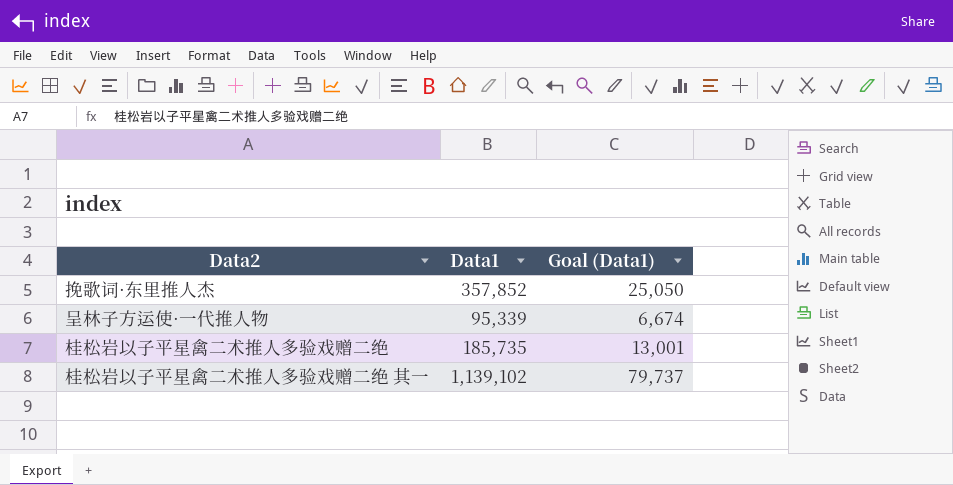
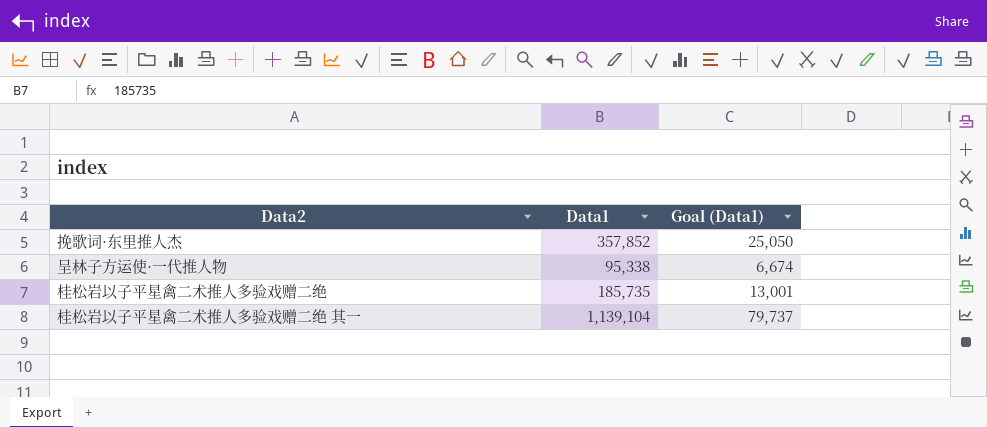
呈林子方运使·一代推人物 | Data1: 95,339 -> 95,338
桂松岩以子平星禽二术推人多验戏赠二绝 其一 | Data1: 1,139,102 -> 1,139,104

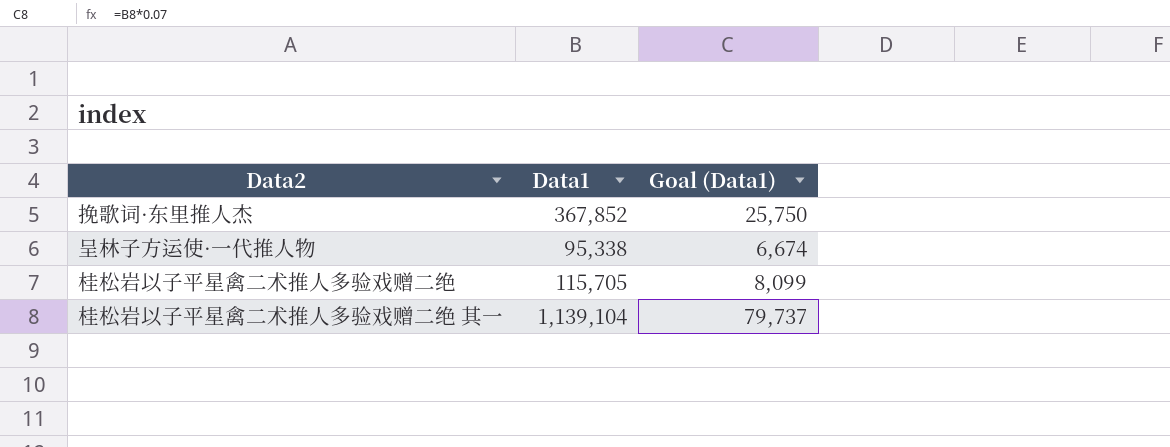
挽歌词·东里推人杰 | Data1: 357,852 -> 367,852
挽歌词·东里推人杰 | Goal (Data1): 25,050 -> 25,750
桂松岩以子平星禽二术推人多验戏赠二绝 | Data1: 185,735 -> 115,705
桂松岩以子平星禽二术推人多验戏赠二绝 | Goal (Data1): 13,001 -> 8,099

